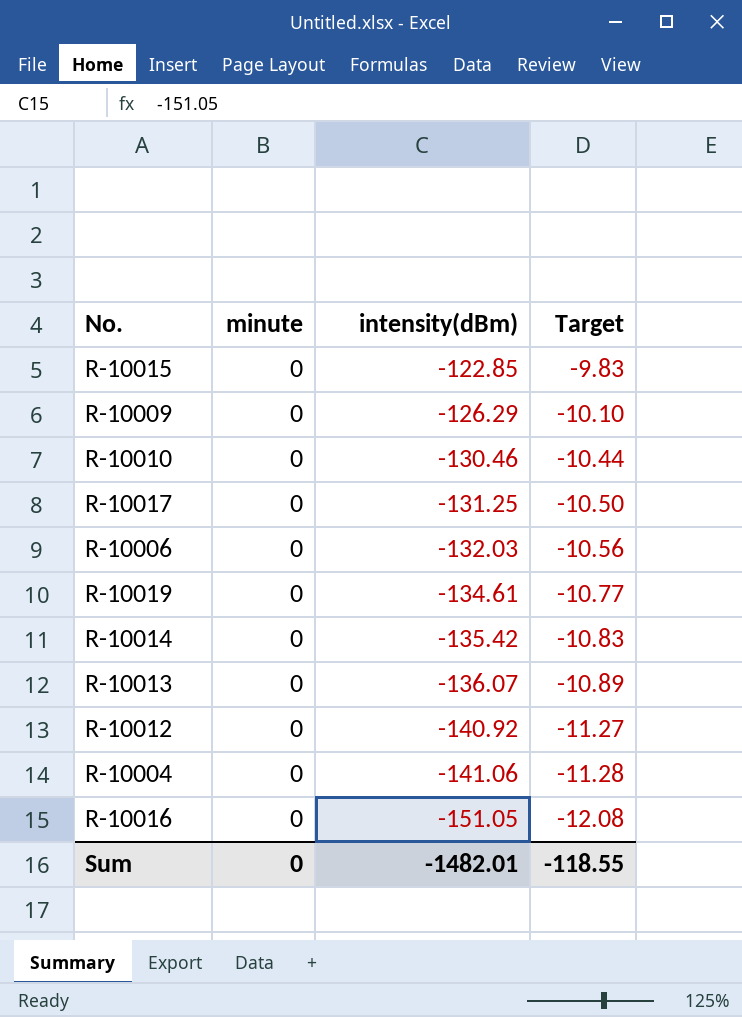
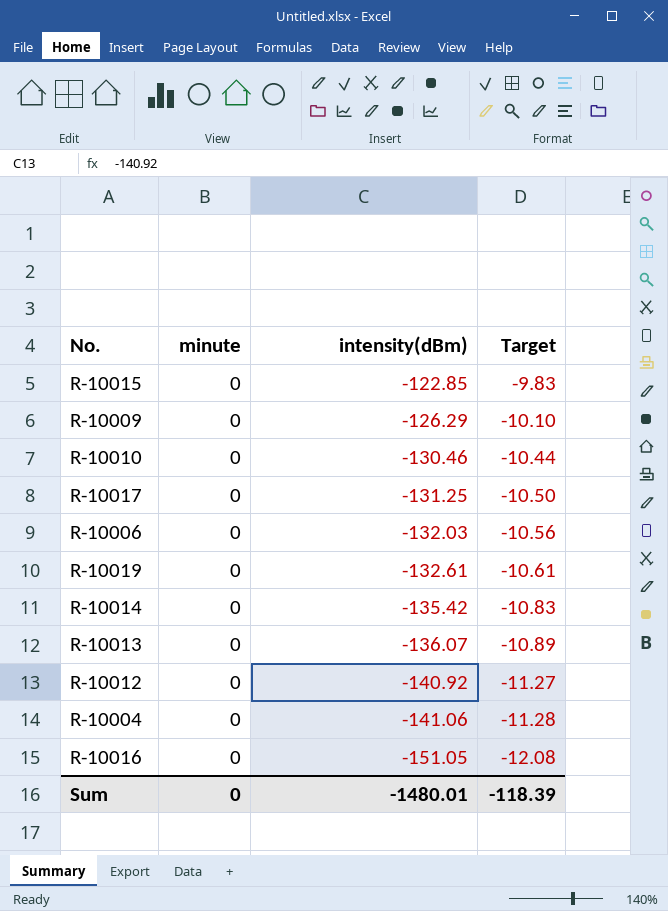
R-10019 | intensity(dBm): -134.61 -> -132.61
R-10019 | Target: -10.77 -> -10.61
Sum | intensity(dBm): -1482.01 -> -1480.01
Sum | Target: -118.55 -> -118.39

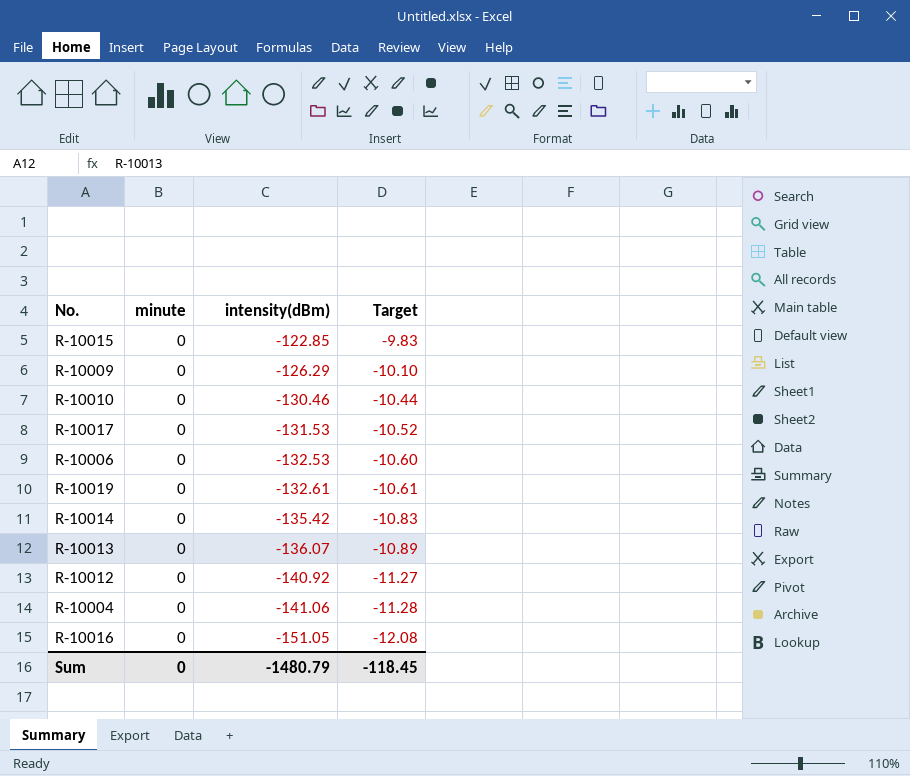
R-10017 | intensity(dBm): -131.25 -> -131.53
R-10017 | Target: -10.50 -> -10.52
R-10006 | intensity(dBm): -132.03 -> -132.53
R-10006 | Target: -10.56 -> -10.60
Sum | intensity(dBm): -1480.01 -> -1480.79
Sum | Target: -118.39 -> -118.45

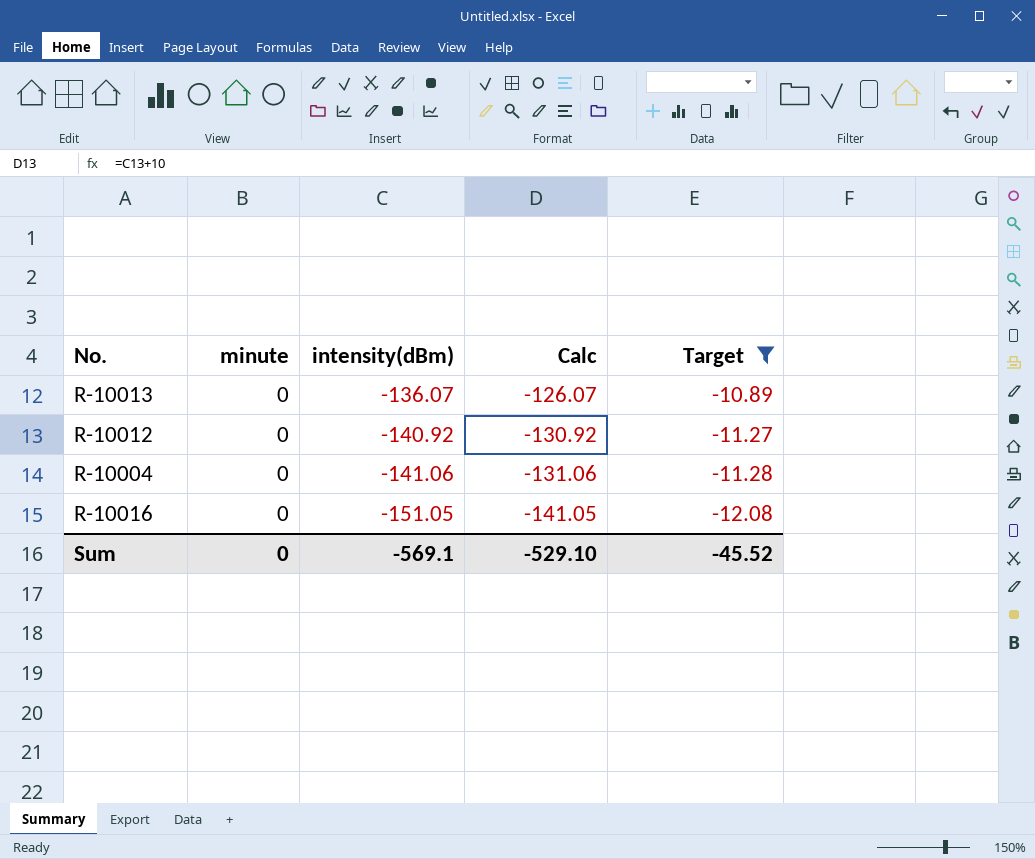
filter: none -> Target <= -10.89
column Calc | formula: none -> [intensity(dBm)] + 10
Sum | intensity(dBm): -1480.79 -> -569.1
Sum | Target: -118.45 -> -45.52

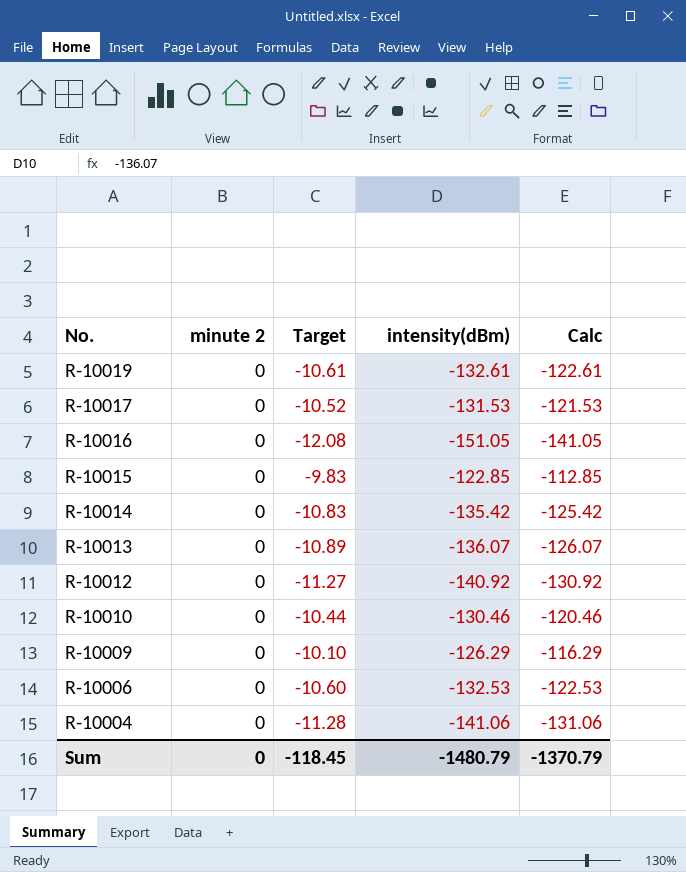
filter: Target <= -10.89 -> none
row order: intensity(dBm) descending -> No. descending
column name: minute -> minute 2
column Target | position: 5 -> 3
Sum | Target: -45.52 -> -118.45
Sum | intensity(dBm): -569.1 -> -1480.79
Sum | Calc: -529.10 -> -1370.79

